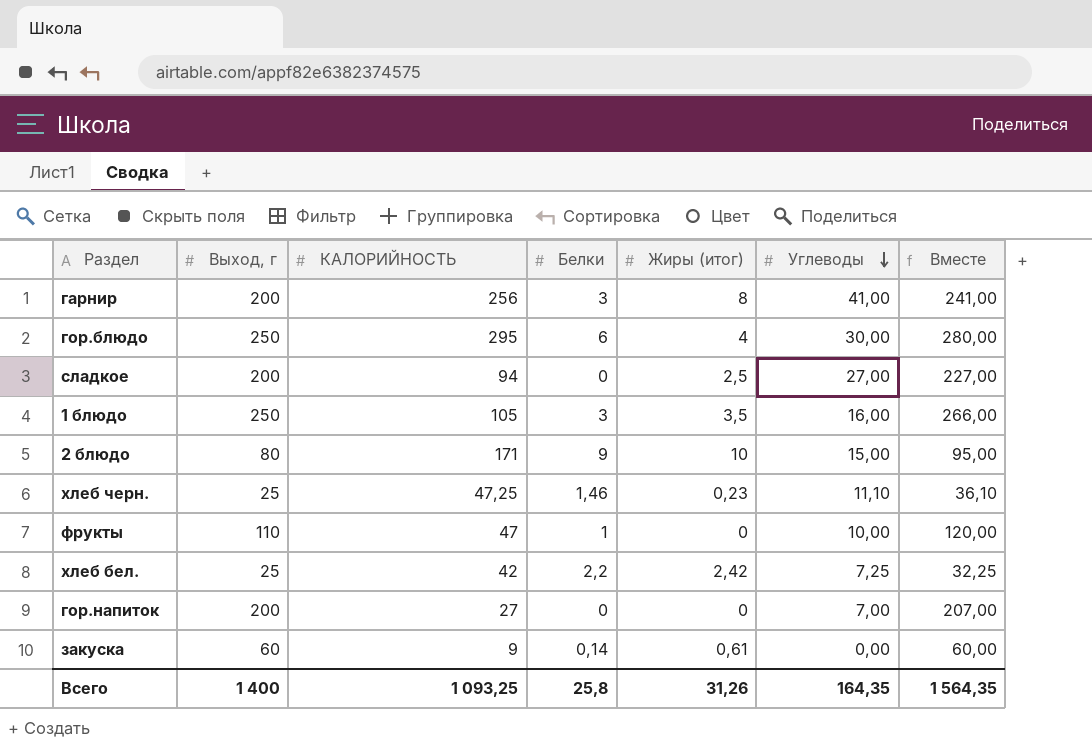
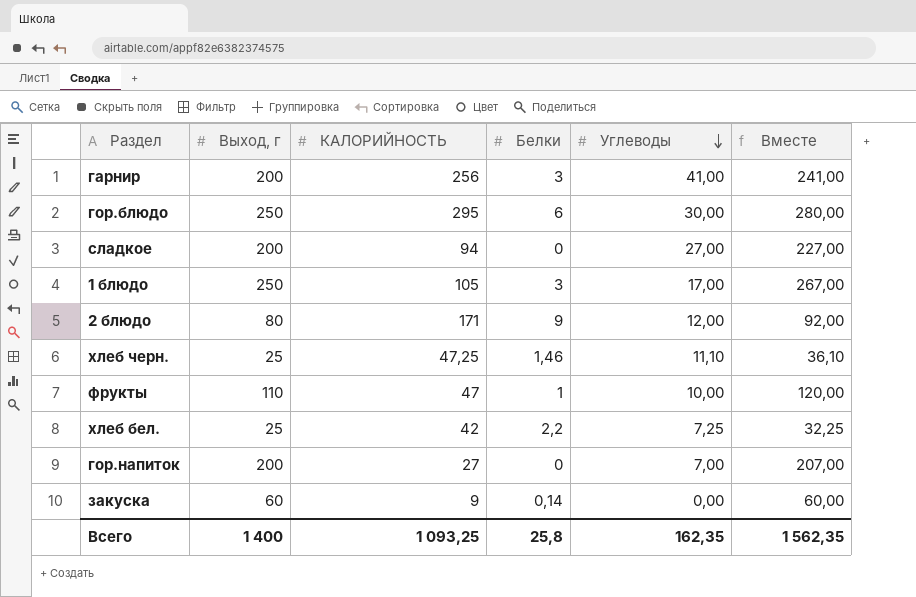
column Жиры (итог) | position: 5 -> none
1 блюдо | Углеводы: 16,00 -> 17,00
1 блюдо | Вместе: 266,00 -> 267,00
2 блюдо | Углеводы: 15,00 -> 12,00
2 блюдо | Вместе: 95,00 -> 92,00
Всего | Углеводы: 164,35 -> 162,35
Всего | Вместе: 1 564,35 -> 1 562,35

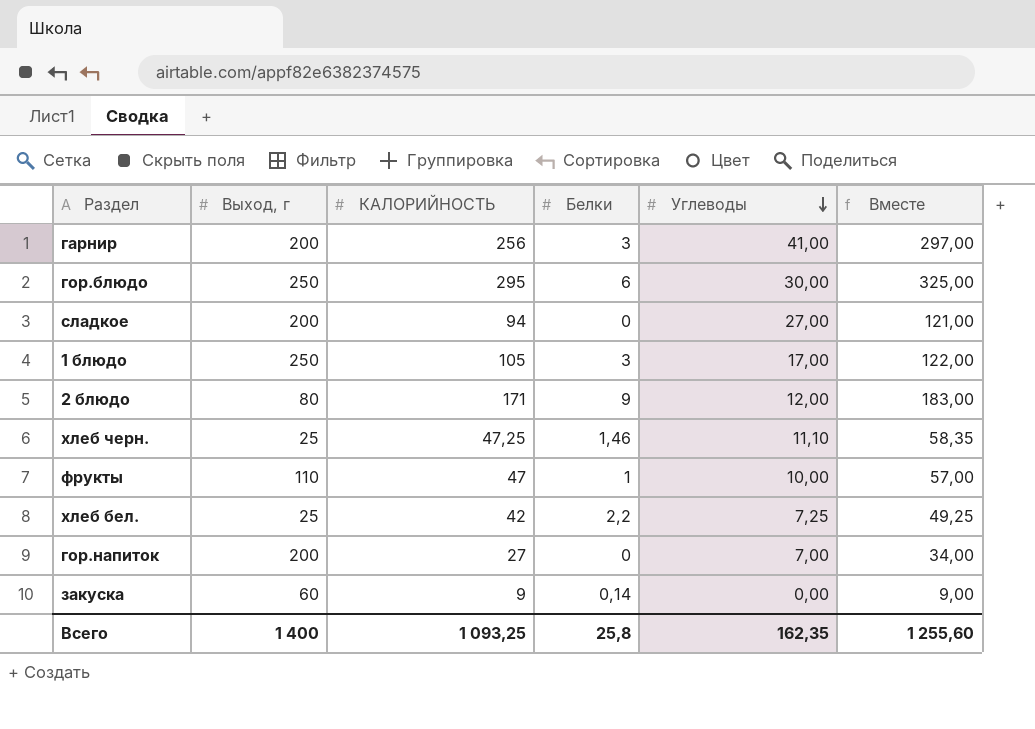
column Вместе | formula: [Выход, г] + [Углеводы] -> [КАЛОРИЙНОСТЬ] + [Углеводы]
Всего | Вместе: 1 562,35 -> 1 255,60

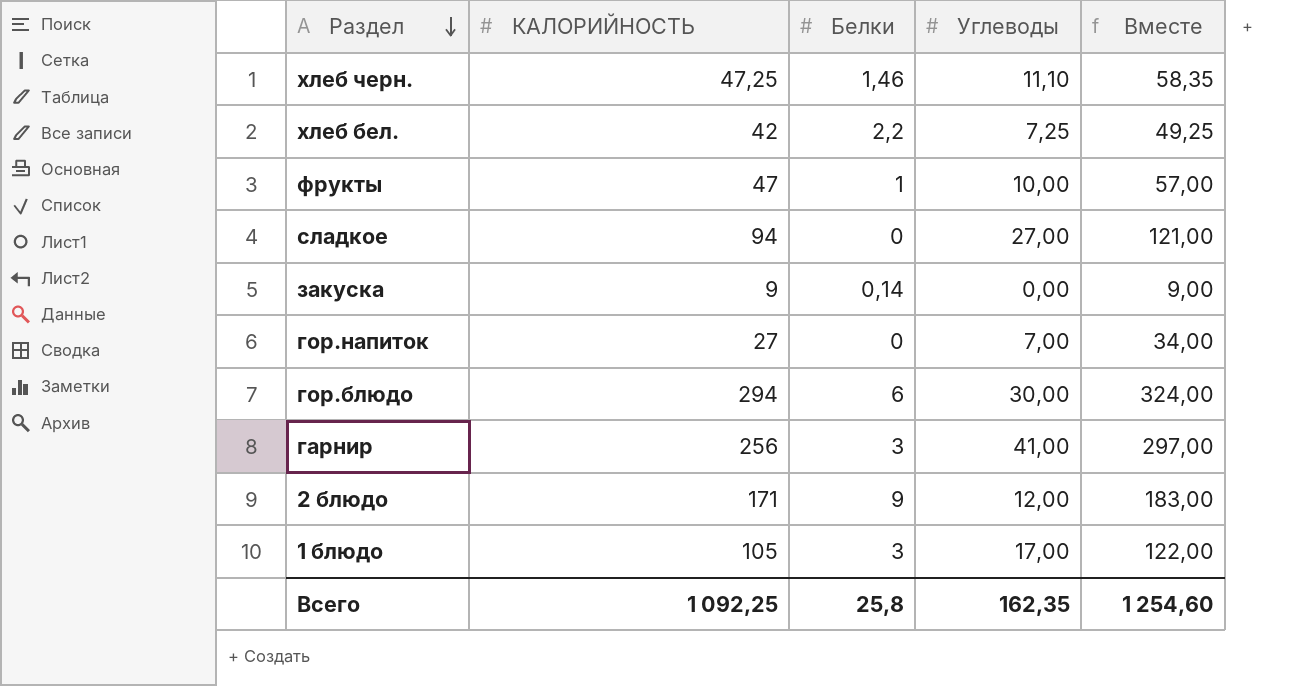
row order: Углеводы descending -> Раздел descending
column Выход, г | position: 2 -> none
гор.блюдо | КАЛОРИЙНОСТЬ: 295 -> 294
гор.блюдо | Вместе: 325,00 -> 324,00
Всего | КАЛОРИЙНОСТЬ: 1 093,25 -> 1 092,25
Всего | Вместе: 1 255,60 -> 1 254,60

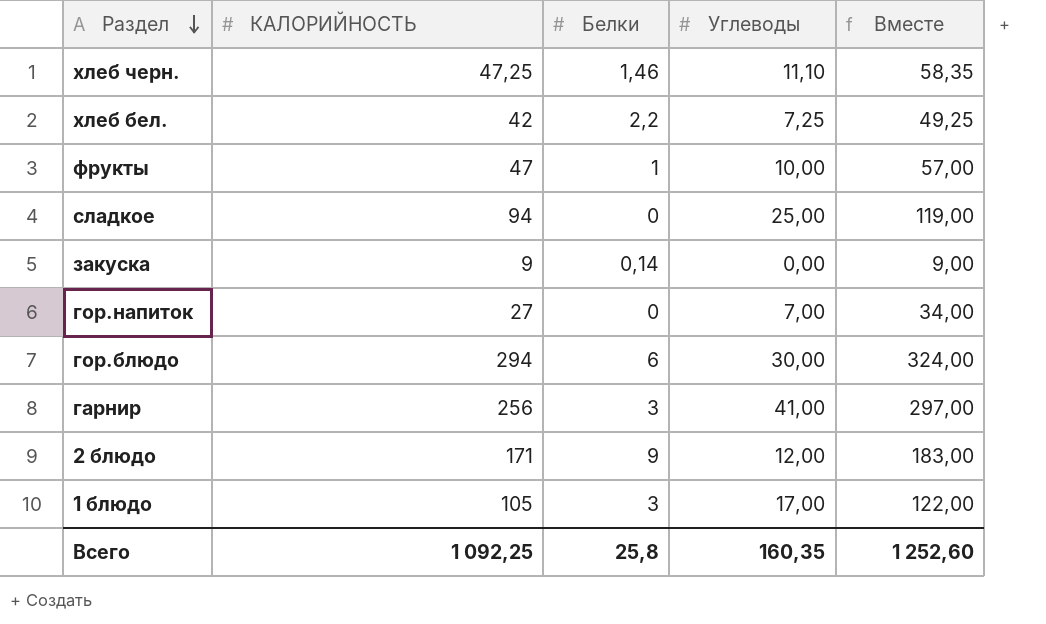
сладкое | Углеводы: 27,00 -> 25,00
сладкое | Вместе: 121,00 -> 119,00
Всего | Углеводы: 162,35 -> 160,35
Всего | Вместе: 1 254,60 -> 1 252,60

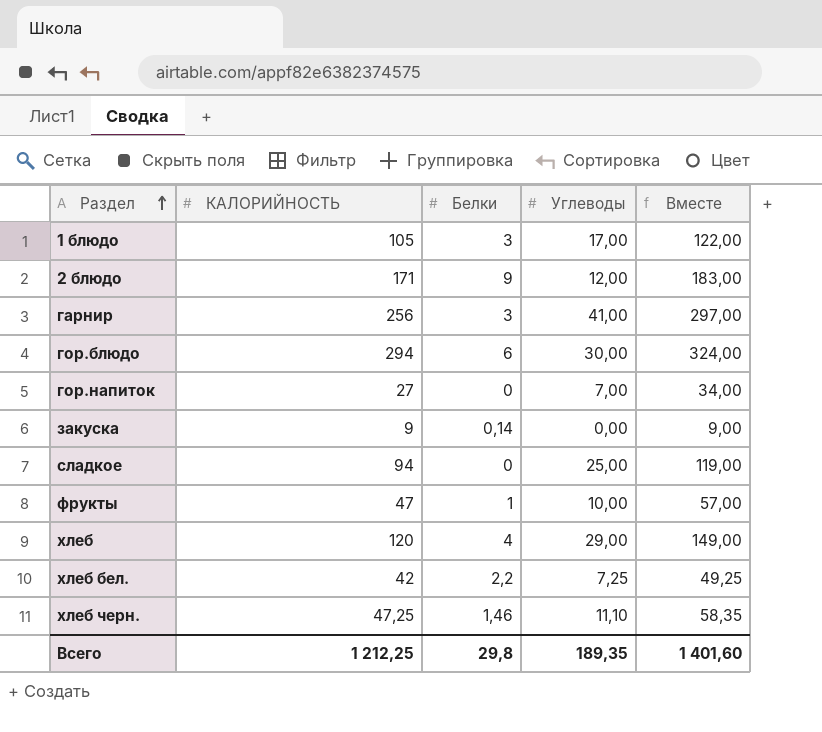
row order: Раздел descending -> Раздел ascending
row хлеб: none -> 120 | 4 | 29,00 | 149,00
Всего | КАЛОРИЙНОСТЬ: 1 092,25 -> 1 212,25
Всего | Белки: 25,8 -> 29,8
Всего | Углеводы: 160,35 -> 189,35
Всего | Вместе: 1 252,60 -> 1 401,60

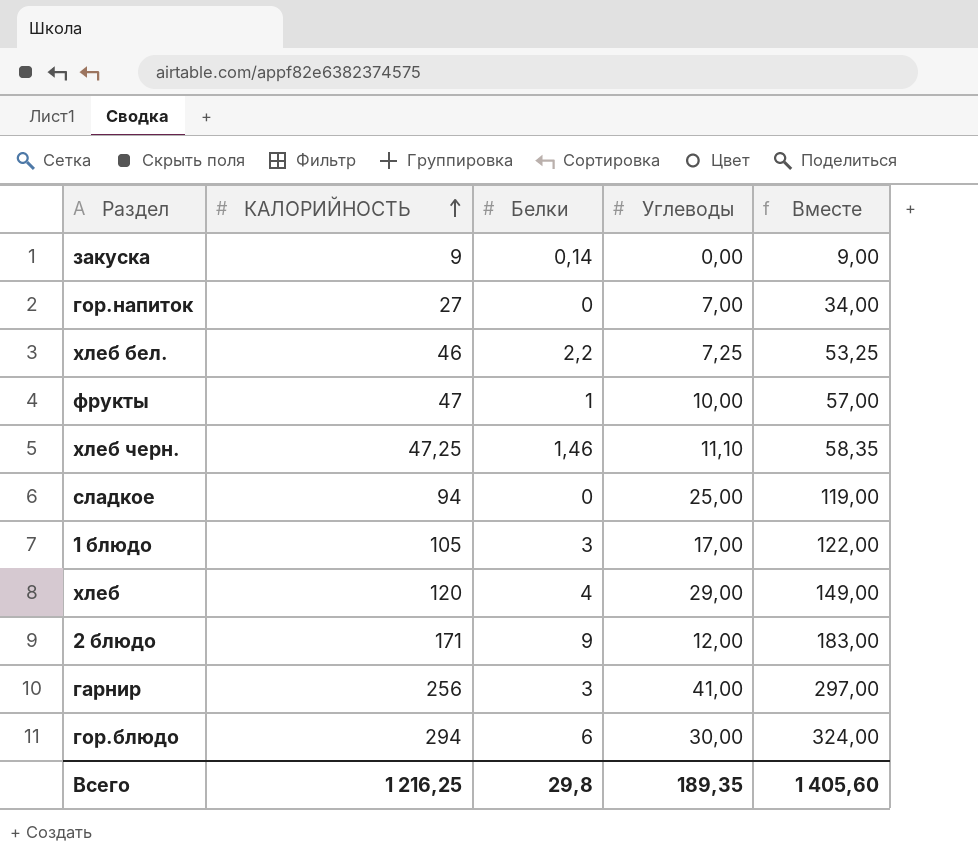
row order: Раздел ascending -> КАЛОРИЙНОСТЬ ascending
хлеб бел. | КАЛОРИЙНОСТЬ: 42 -> 46
хлеб бел. | Вместе: 49,25 -> 53,25
Всего | КАЛОРИЙНОСТЬ: 1 212,25 -> 1 216,25
Всего | Вместе: 1 401,60 -> 1 405,60

